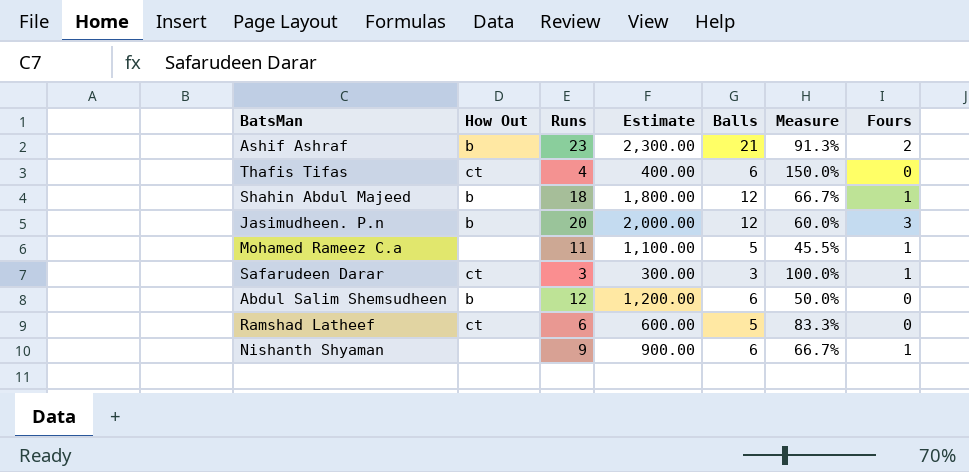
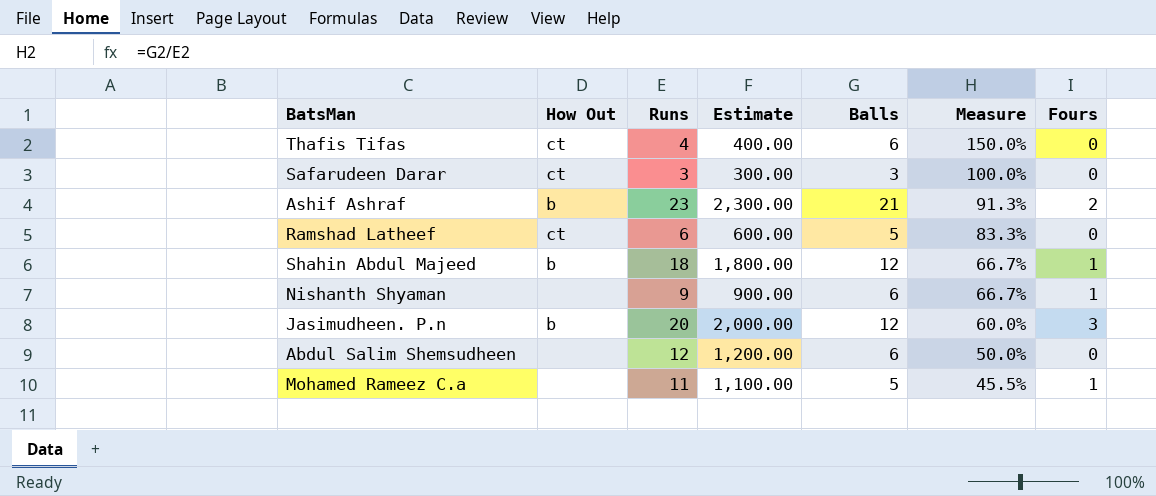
row order: none -> Measure descending
Safarudeen Darar | Fours: 1 -> 0
Abdul Salim Shemsudheen | How Out: b -> none

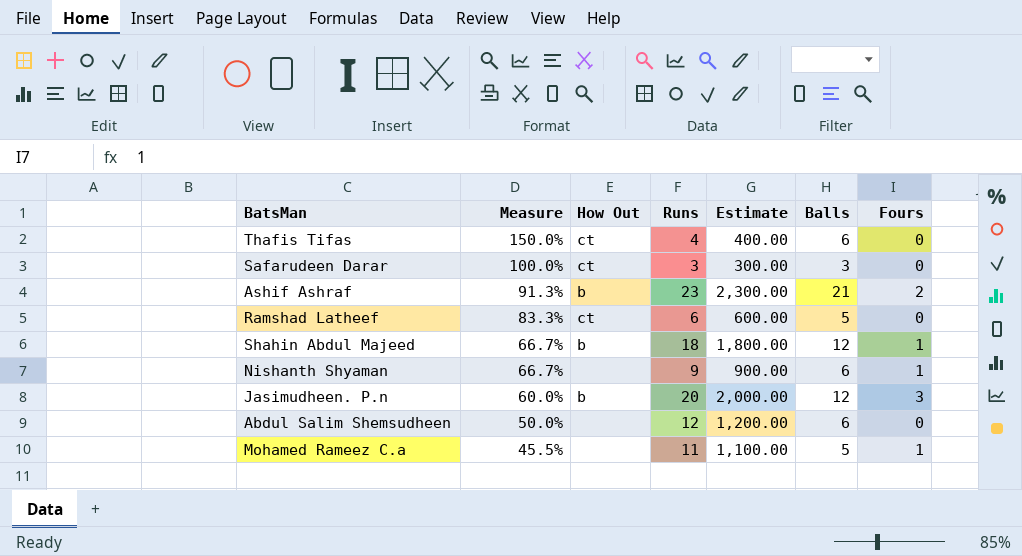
column Measure | position: 6 -> 2

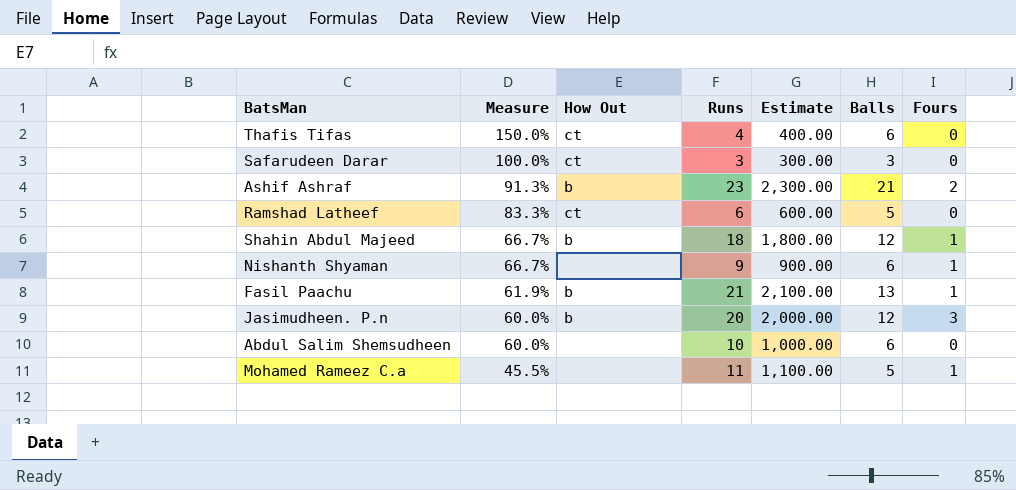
row Fasil Paachu: none -> 61.9% | b | 21 | 2,100.00 | 13 | 1
Abdul Salim Shemsudheen | Measure: 50.0% -> 60.0%
Abdul Salim Shemsudheen | Runs: 12 -> 10
Abdul Salim Shemsudheen | Estimate: 1,200.00 -> 1,000.00

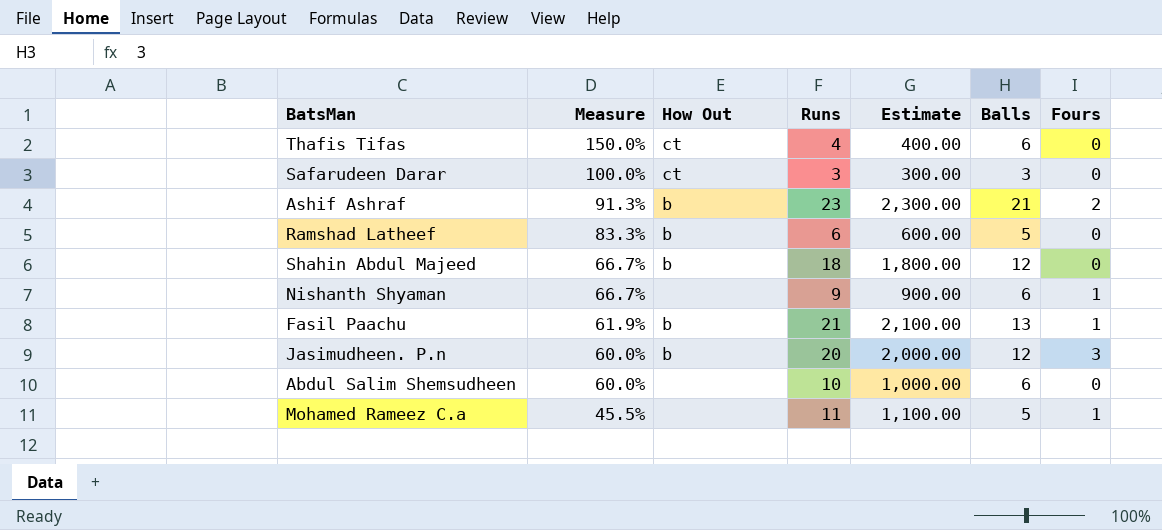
Ramshad Latheef | How Out: ct -> b
Shahin Abdul Majeed | Fours: 1 -> 0

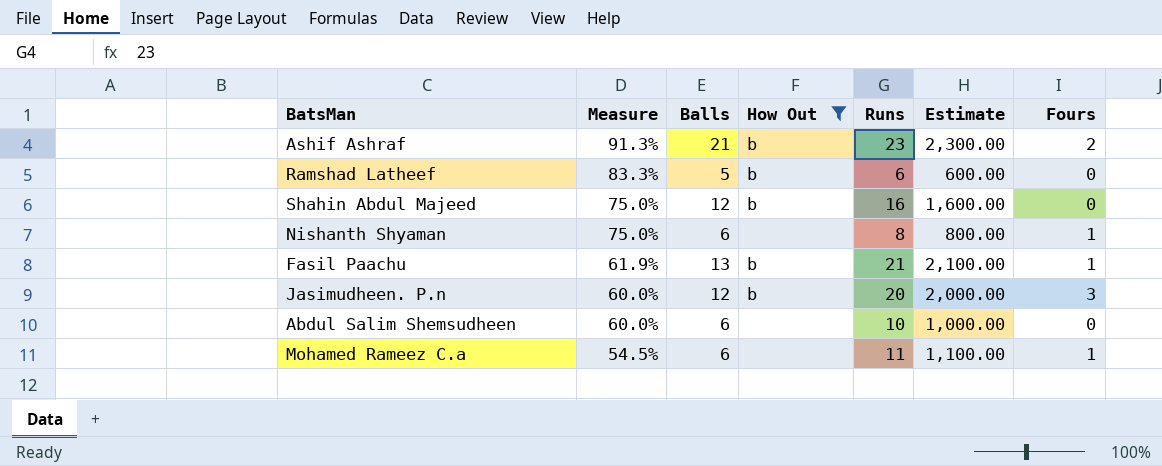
filter: none -> How Out != ct
column Balls | position: 6 -> 3
Shahin Abdul Majeed | Measure: 66.7% -> 75.0%
Shahin Abdul Majeed | Runs: 18 -> 16
Shahin Abdul Majeed | Estimate: 1,800.00 -> 1,600.00
Nishanth Shyaman | Measure: 66.7% -> 75.0%
Nishanth Shyaman | Runs: 9 -> 8
Nishanth Shyaman | Estimate: 900.00 -> 800.00
Mohamed Rameez C.a | Measure: 45.5% -> 54.5%
Mohamed Rameez C.a | Balls: 5 -> 6

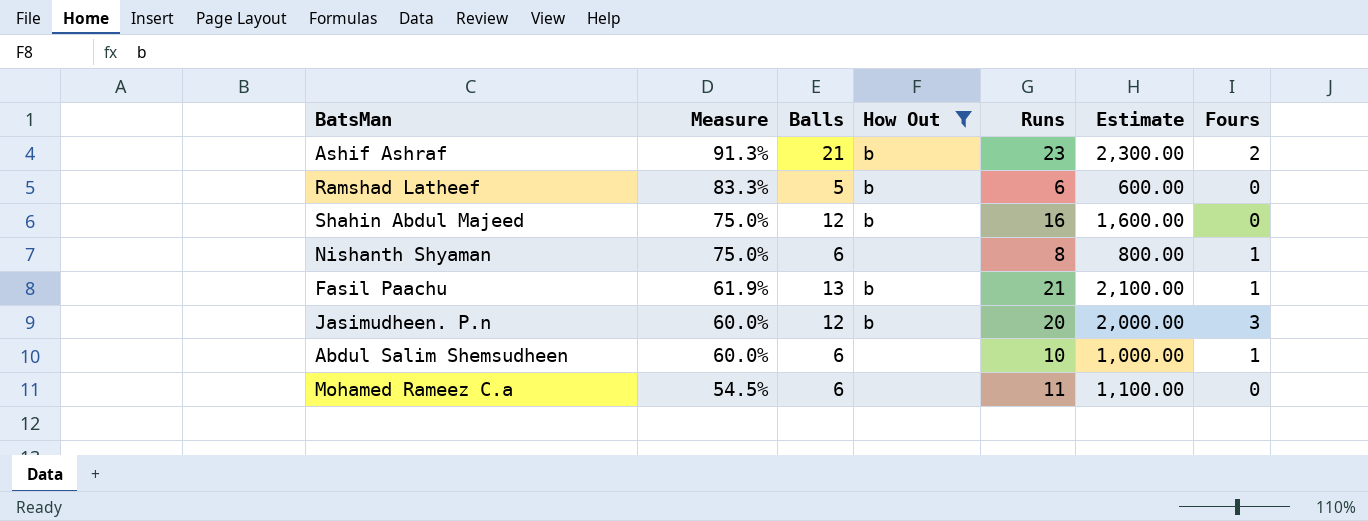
Abdul Salim Shemsudheen | Fours: 0 -> 1
Mohamed Rameez C.a | Fours: 1 -> 0

